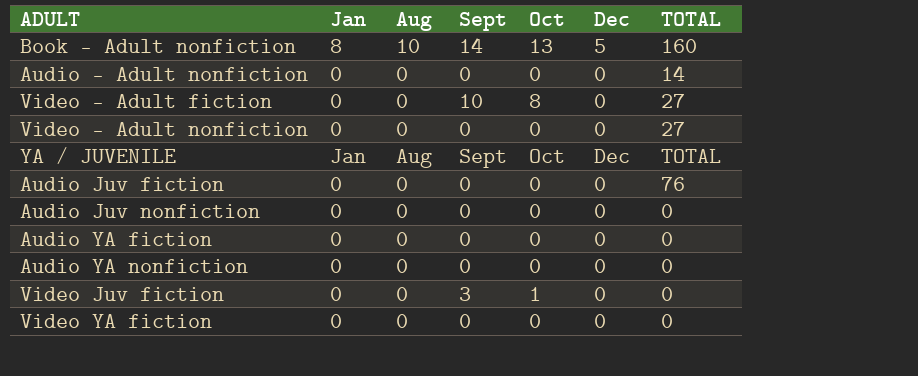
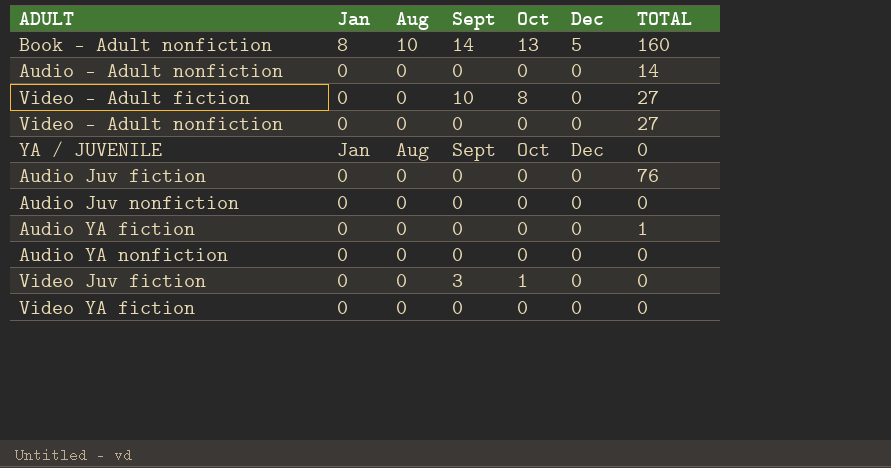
YA / JUVENILE | TOTAL: TOTAL -> 0
Audio YA fiction | TOTAL: 0 -> 1

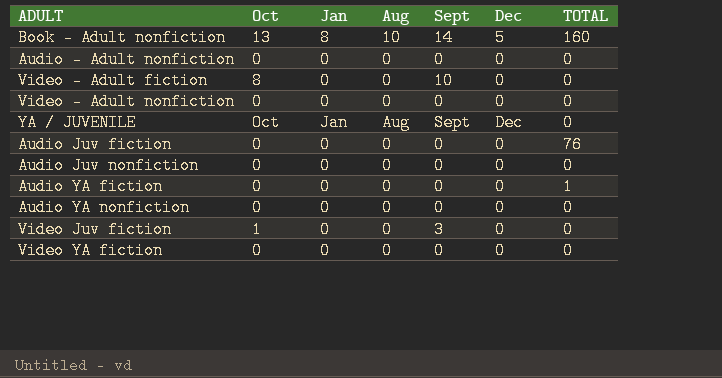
column Oct | position: 5 -> 2
Audio - Adult nonfiction | TOTAL: 14 -> 0
Video - Adult fiction | TOTAL: 27 -> 0
Video - Adult nonfiction | TOTAL: 27 -> 0

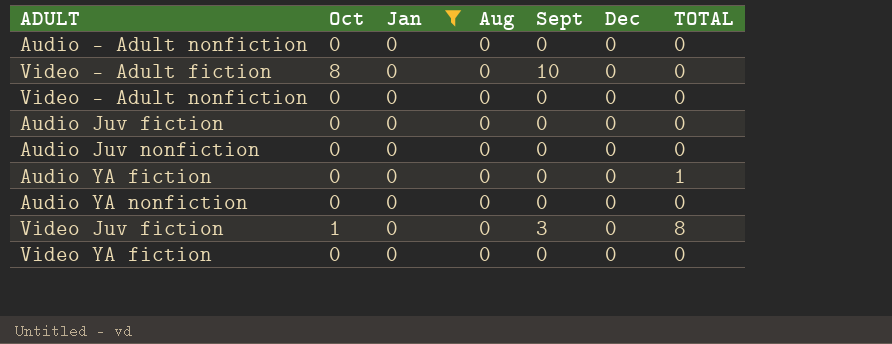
filter: none -> Jan = 0
Audio Juv fiction | TOTAL: 76 -> 0
Video Juv fiction | TOTAL: 0 -> 8

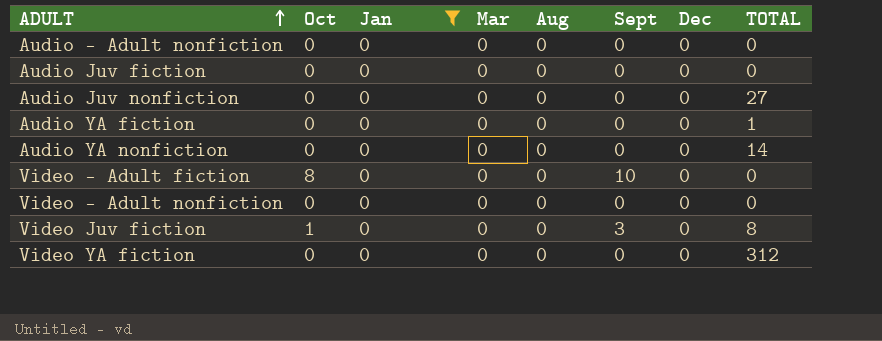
row order: none -> ADULT ascending
column Mar | position: none -> 4
Audio Juv nonfiction | TOTAL: 0 -> 27
Audio YA nonfiction | TOTAL: 0 -> 14
Video YA fiction | TOTAL: 0 -> 312

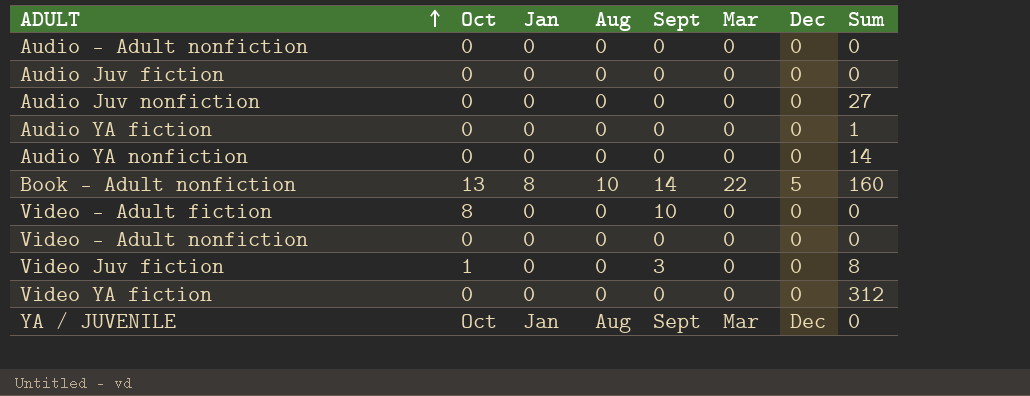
filter: Jan = 0 -> none
column Mar | position: 4 -> 6
column name: TOTAL -> Sum

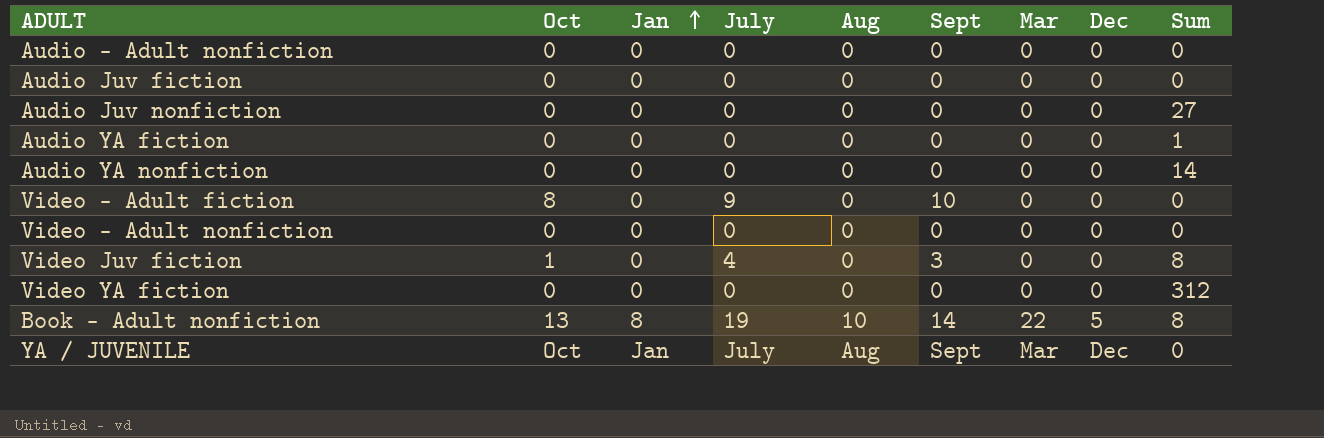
row order: ADULT ascending -> Jan ascending
column July | position: none -> 4
Book - Adult nonfiction | Sum: 160 -> 8

